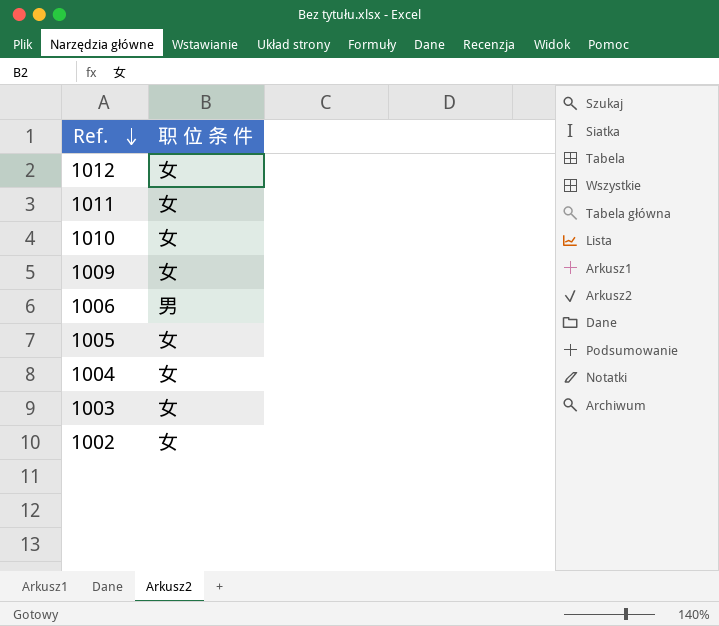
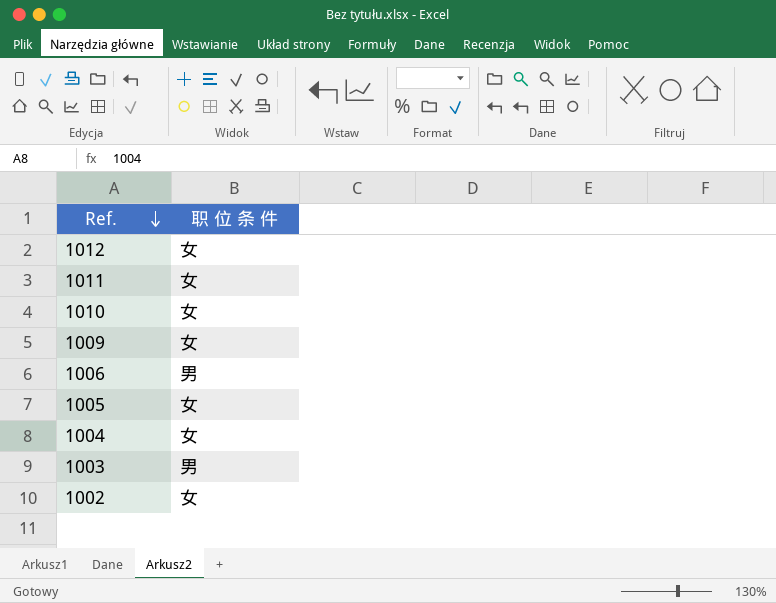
1003 | 职 位 条 件: 女 -> 男

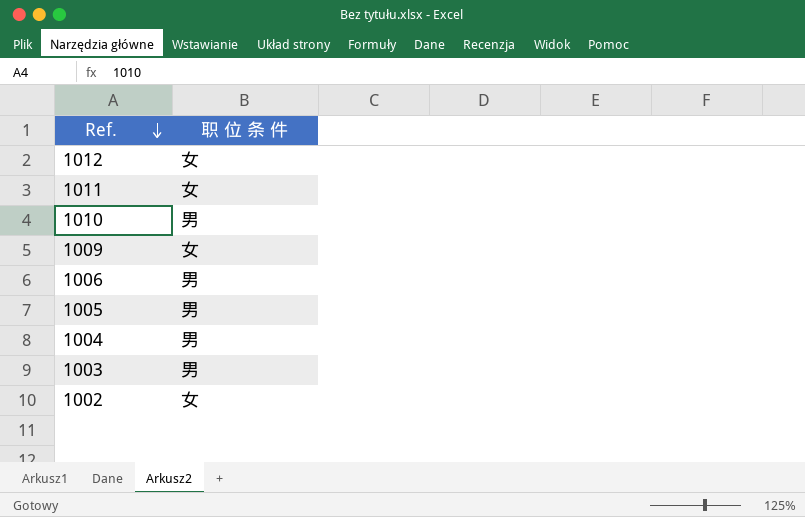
1010 | 职 位 条 件: 女 -> 男
1005 | 职 位 条 件: 女 -> 男
1004 | 职 位 条 件: 女 -> 男

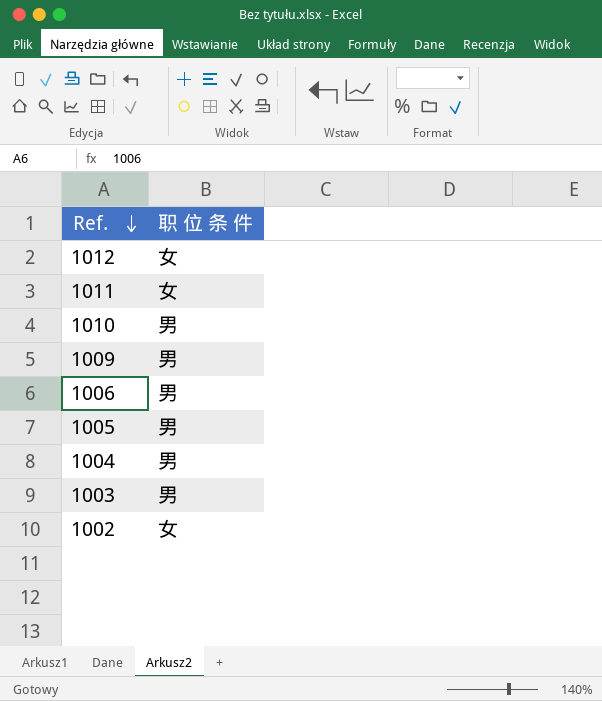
1009 | 职 位 条 件: 女 -> 男

